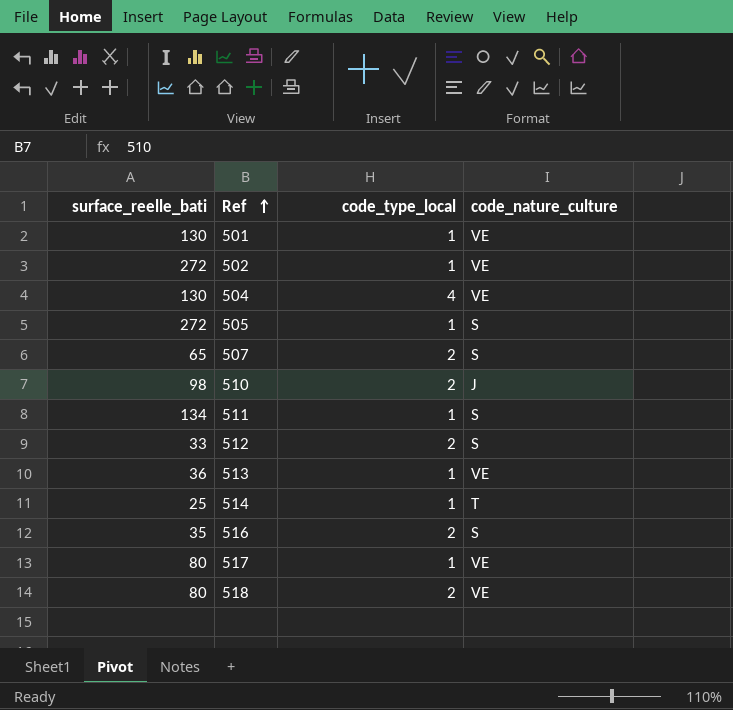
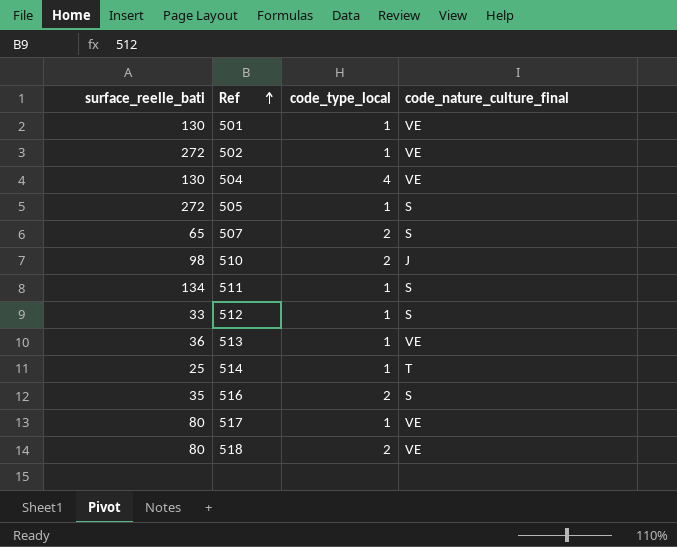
column name: code_nature_culture -> code_nature_culture_final
512 | code_type_local: 2 -> 1

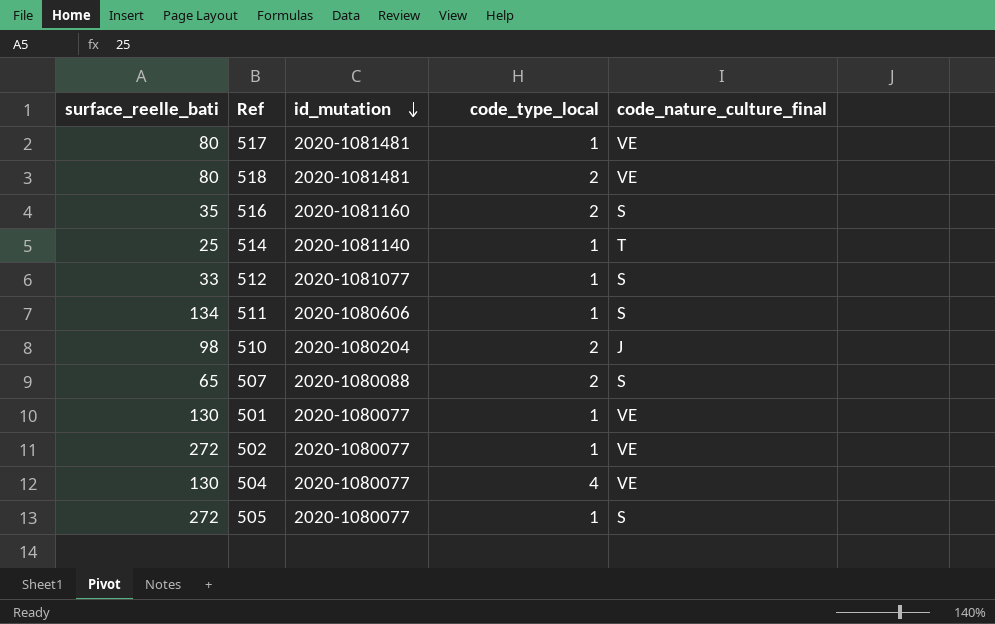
row order: Ref ascending -> id_mutation descending
column id_mutation | position: none -> 3
row 513: 36 | 1 | VE -> none

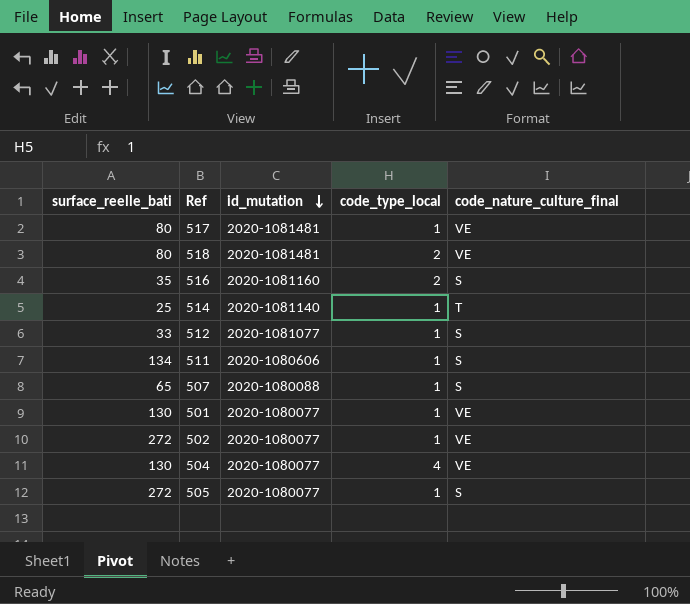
row 510: 98 | 2020-1080204 | 2 | J -> none
507 | code_type_local: 2 -> 1

